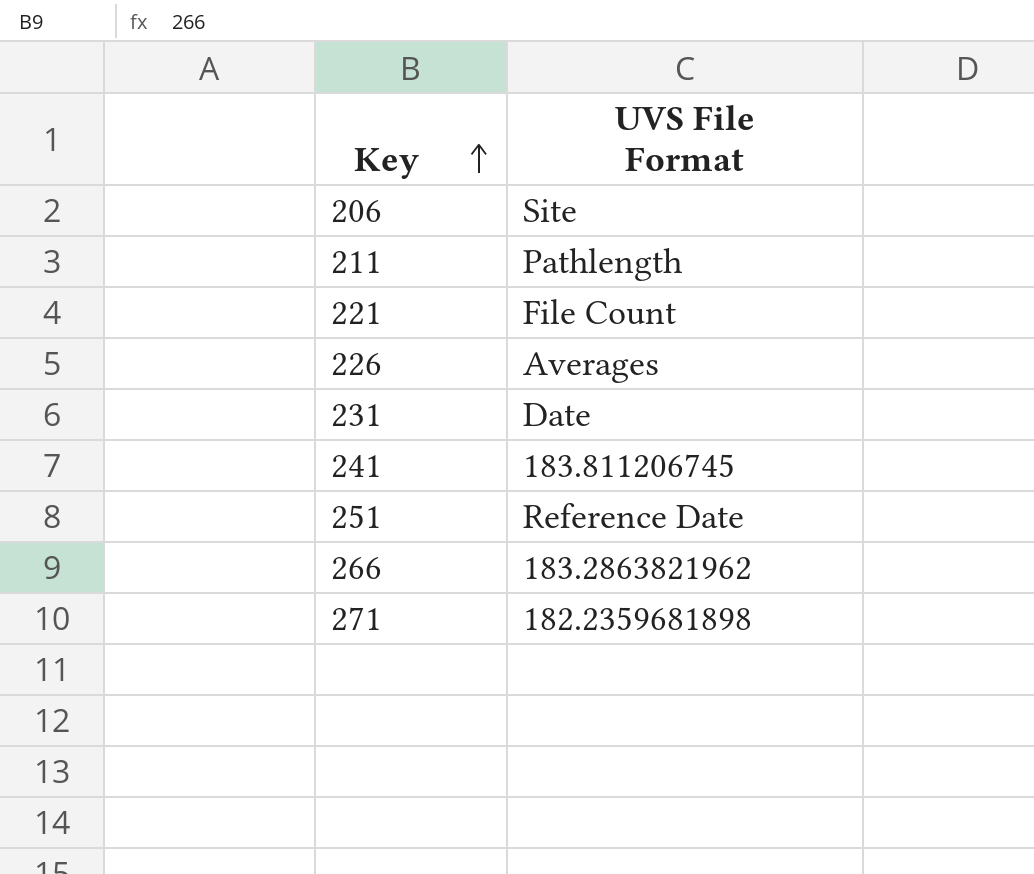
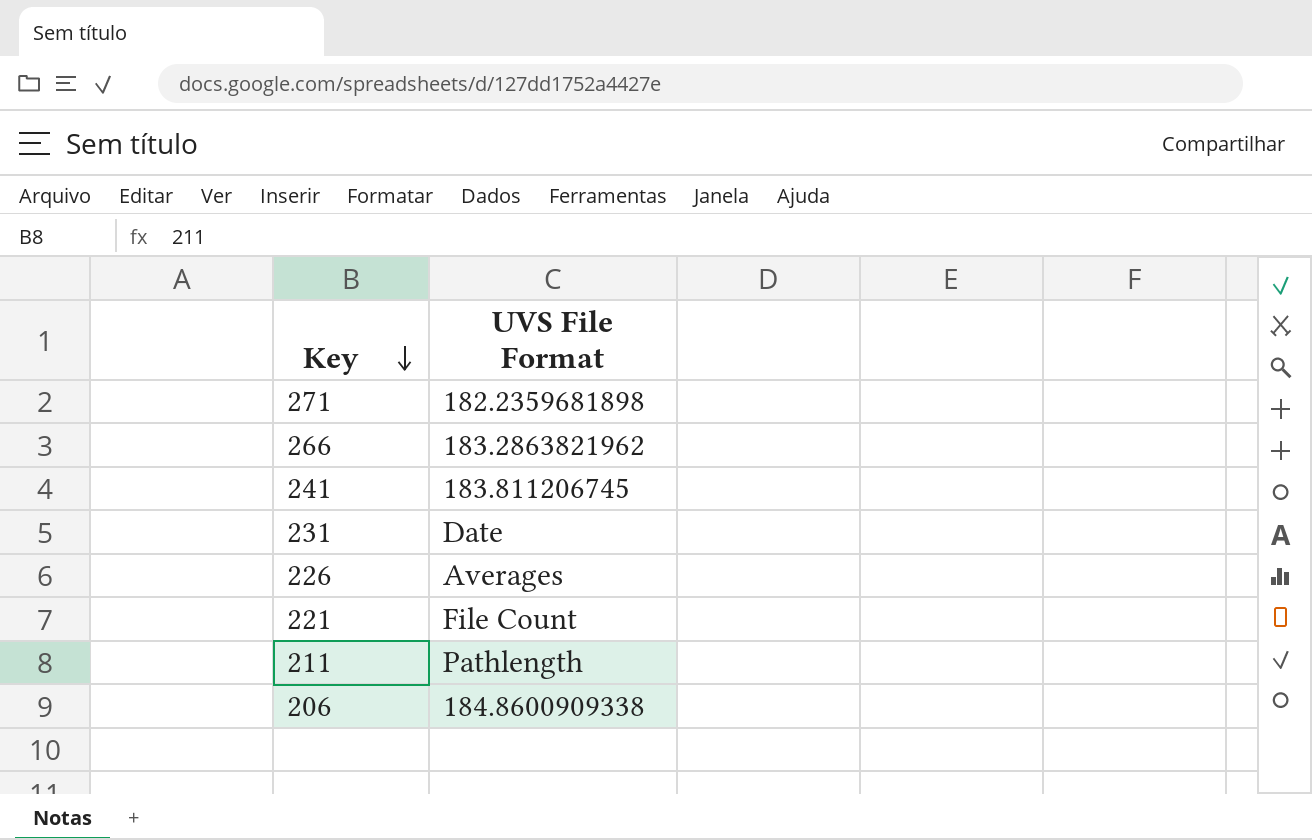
row order: Key ascending -> Key descending
row 251: Reference Date -> none
206 | UVS File Format: Site -> 184.8600909338

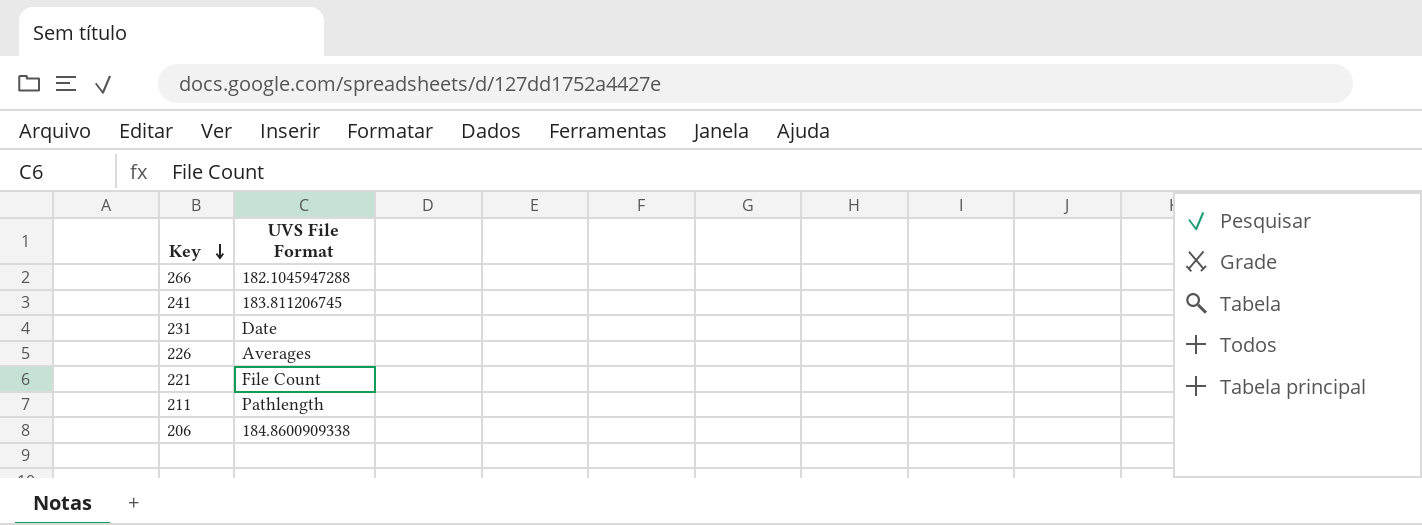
row 271: 182.2359681898 -> none
266 | UVS File Format: 183.2863821962 -> 182.1045947288

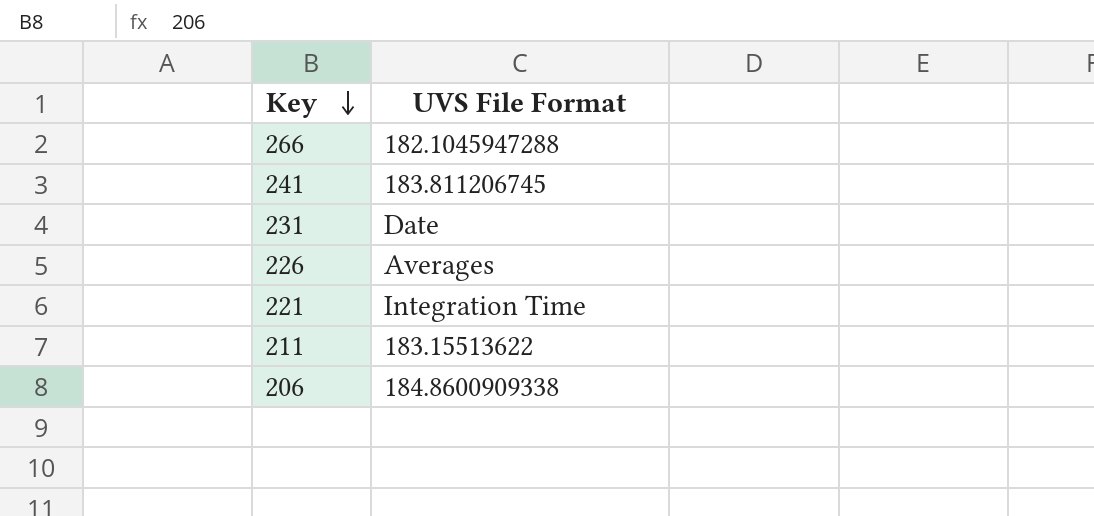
221 | UVS File Format: File Count -> Integration Time
211 | UVS File Format: Pathlength -> 183.15513622

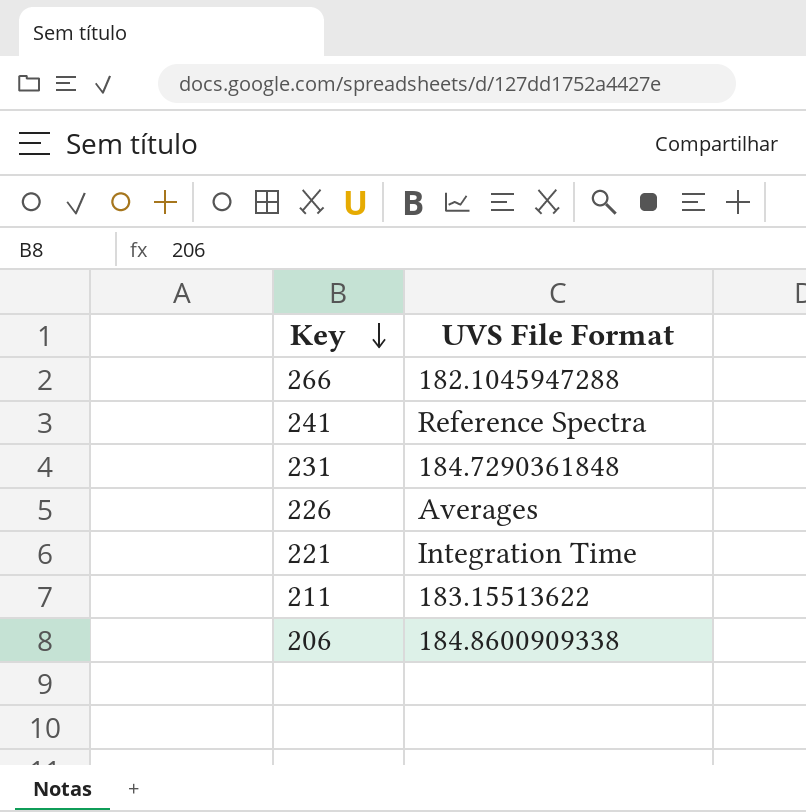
241 | UVS File Format: 183.811206745 -> Reference Spectra
231 | UVS File Format: Date -> 184.7290361848

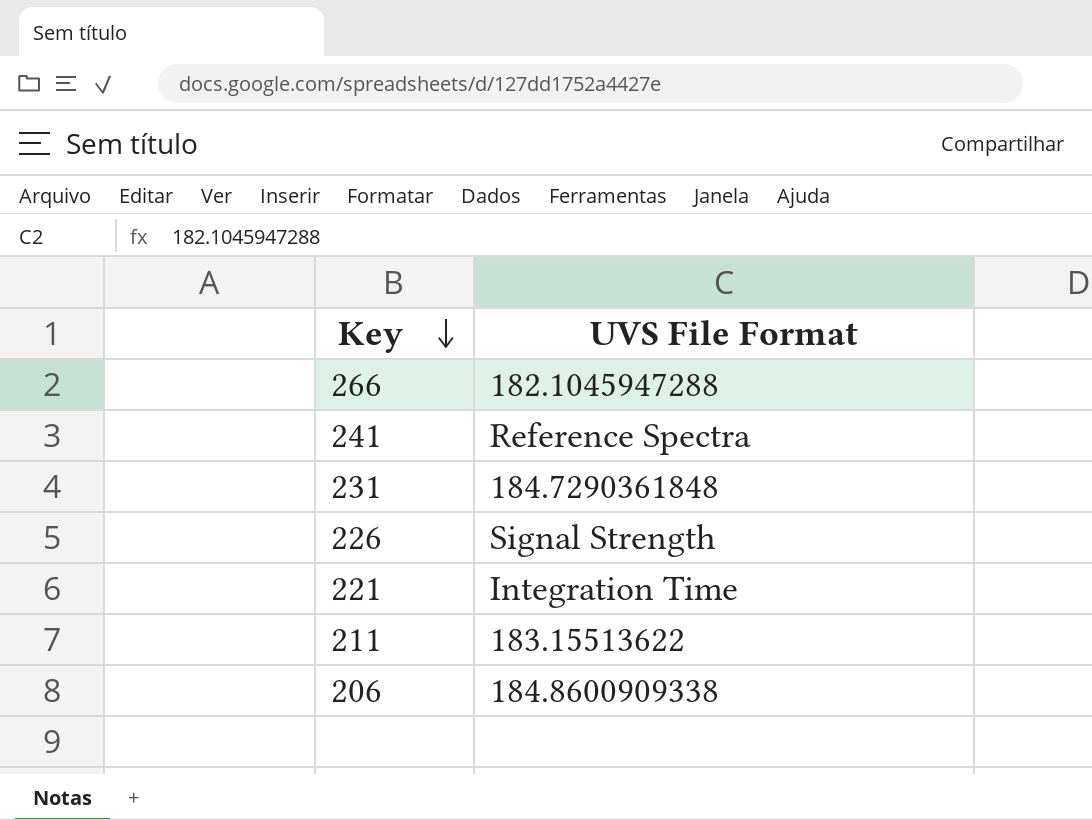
226 | UVS File Format: Averages -> Signal Strength

